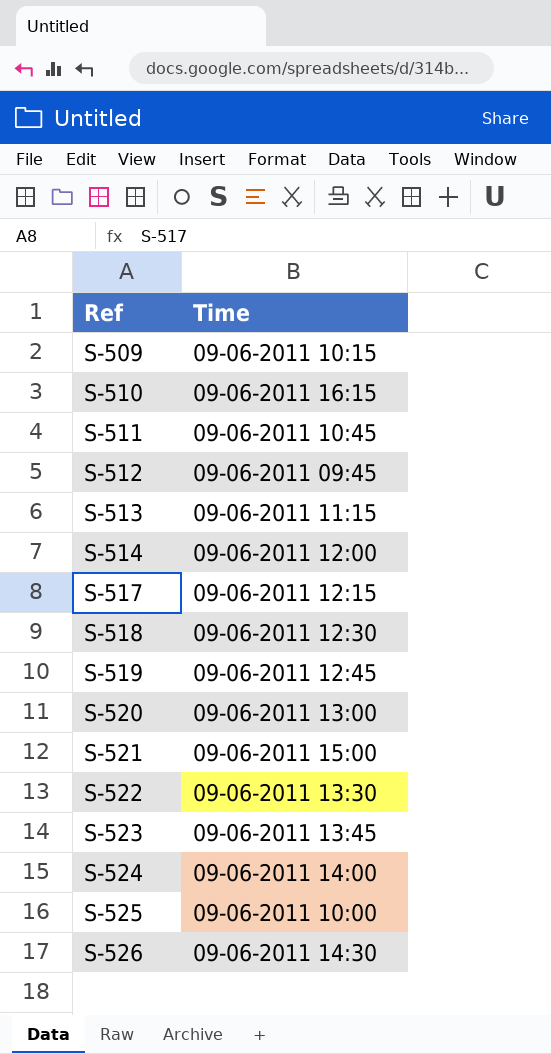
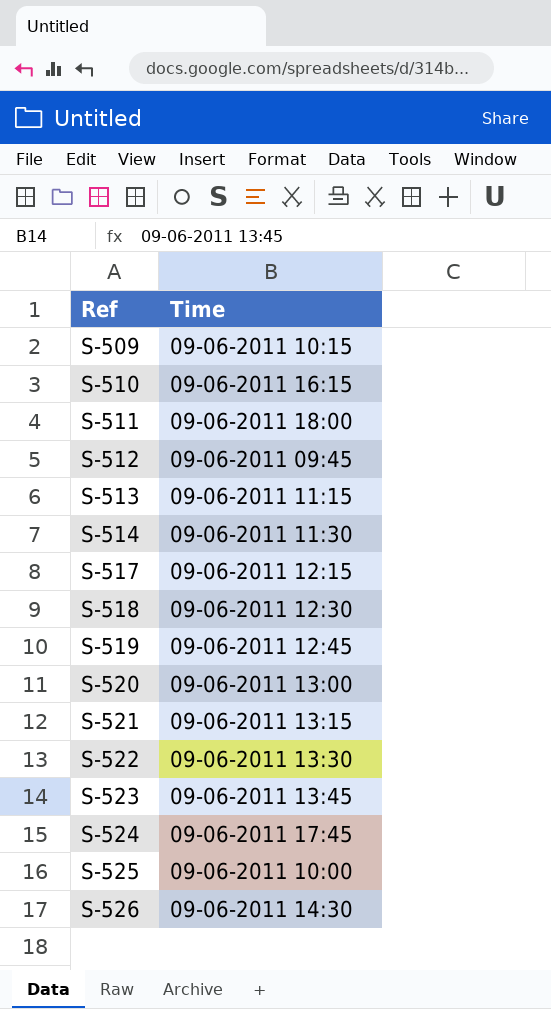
S-511 | Time: 09-06-2011 10:45 -> 09-06-2011 18:00
S-514 | Time: 09-06-2011 12:00 -> 09-06-2011 11:30
S-521 | Time: 09-06-2011 15:00 -> 09-06-2011 13:15
S-524 | Time: 09-06-2011 14:00 -> 09-06-2011 17:45

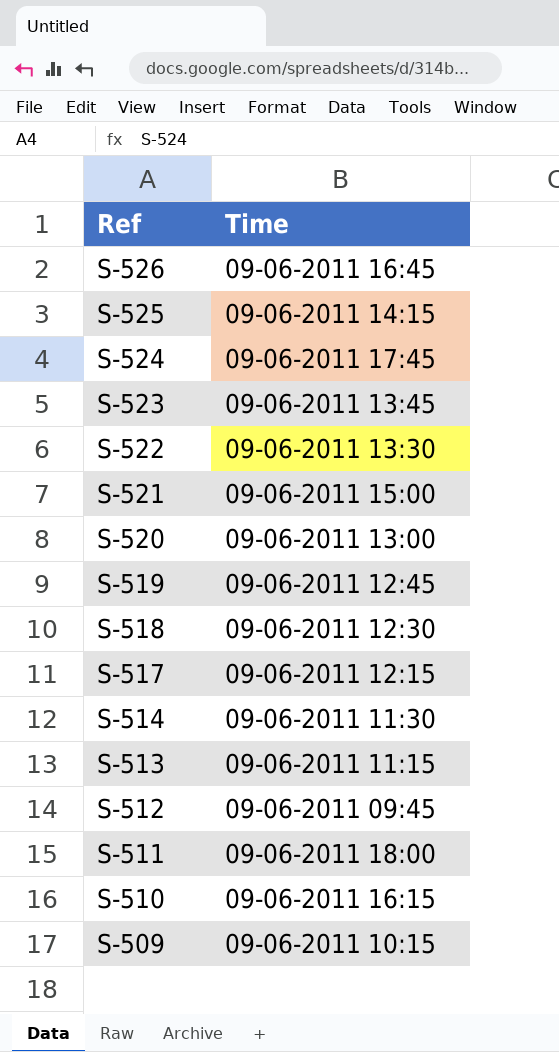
row order: Ref ascending -> Ref descending
S-526 | Time: 09-06-2011 14:30 -> 09-06-2011 16:45
S-525 | Time: 09-06-2011 10:00 -> 09-06-2011 14:15
S-521 | Time: 09-06-2011 13:15 -> 09-06-2011 15:00

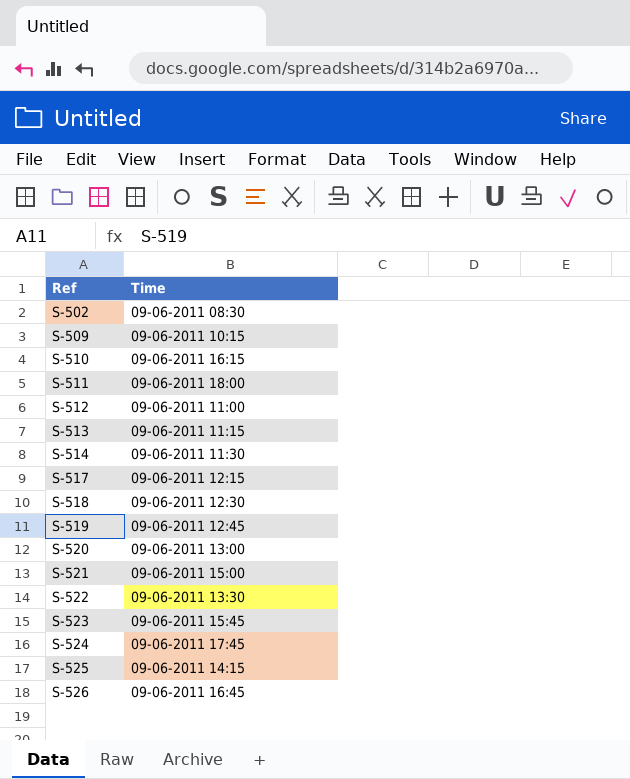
row order: Ref descending -> Ref ascending
row S-502: none -> 09-06-2011 08:30
S-512 | Time: 09-06-2011 09:45 -> 09-06-2011 11:00
S-523 | Time: 09-06-2011 13:45 -> 09-06-2011 15:45

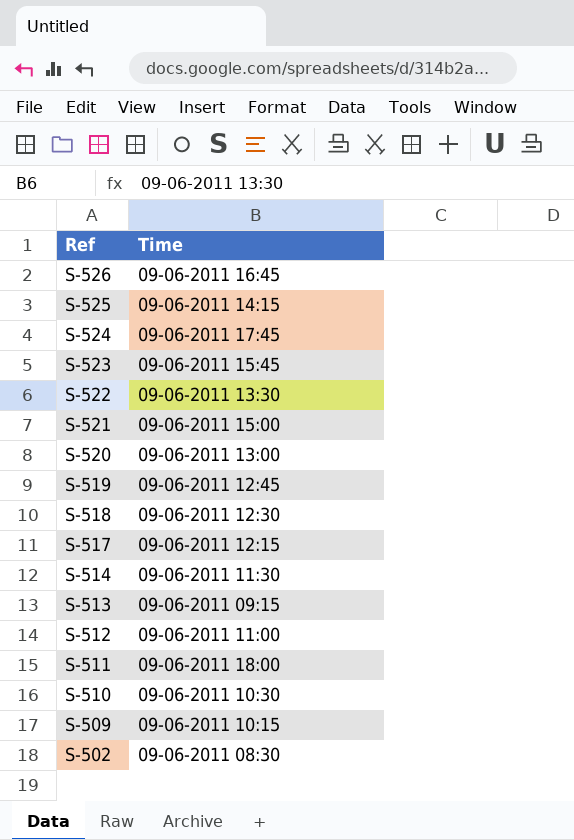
row order: Ref ascending -> Ref descending
S-513 | Time: 09-06-2011 11:15 -> 09-06-2011 09:15
S-510 | Time: 09-06-2011 16:15 -> 09-06-2011 10:30

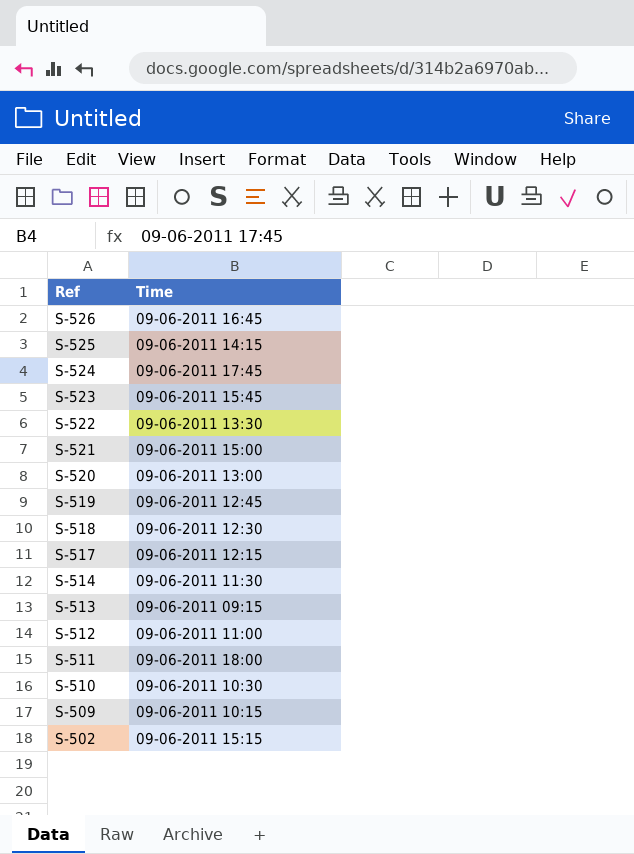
S-502 | Time: 09-06-2011 08:30 -> 09-06-2011 15:15

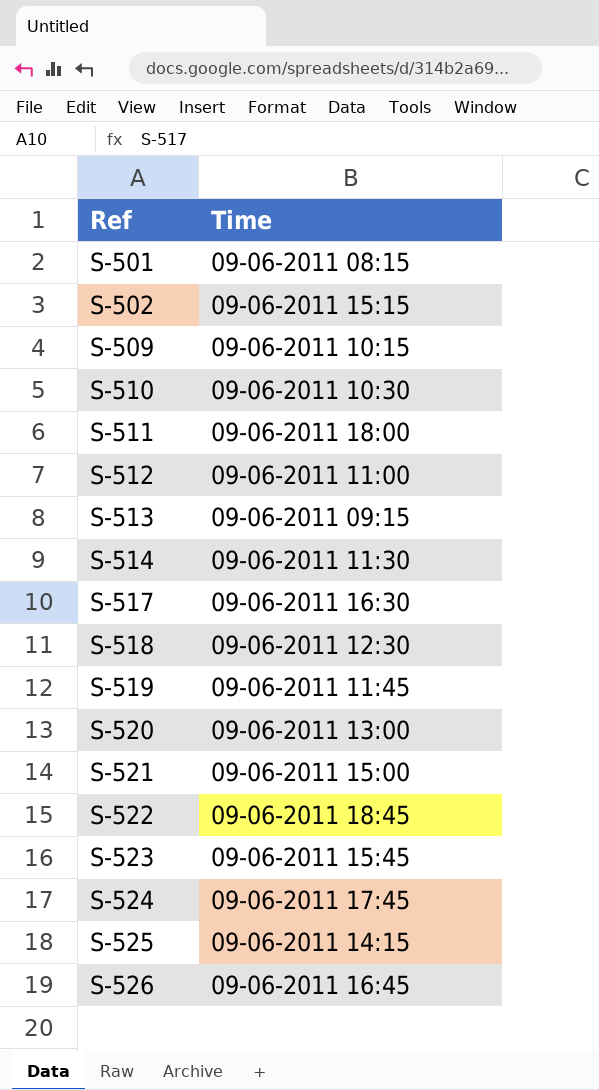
row order: Ref descending -> Ref ascending
row S-501: none -> 09-06-2011 08:15
S-517 | Time: 09-06-2011 12:15 -> 09-06-2011 16:30
S-519 | Time: 09-06-2011 12:45 -> 09-06-2011 11:45
S-522 | Time: 09-06-2011 13:30 -> 09-06-2011 18:45

